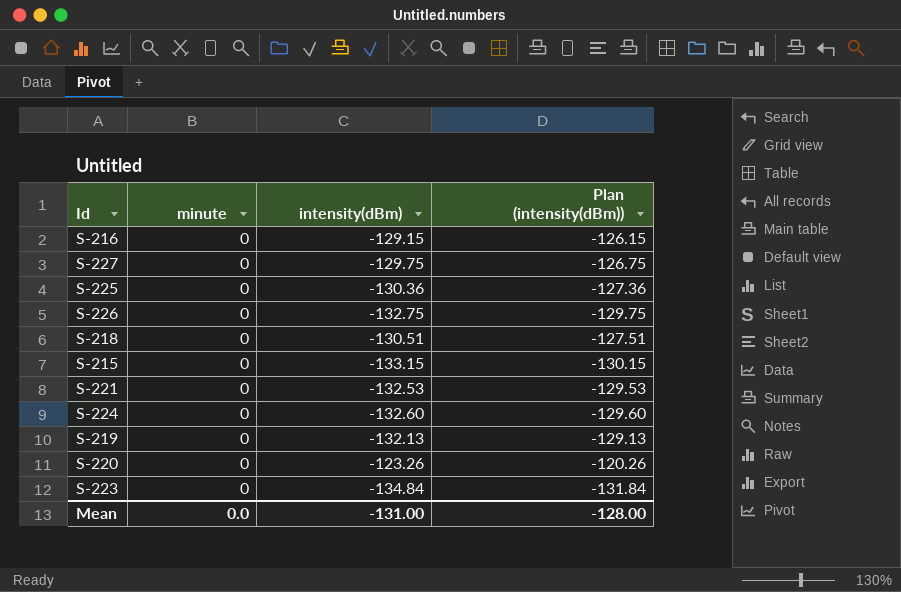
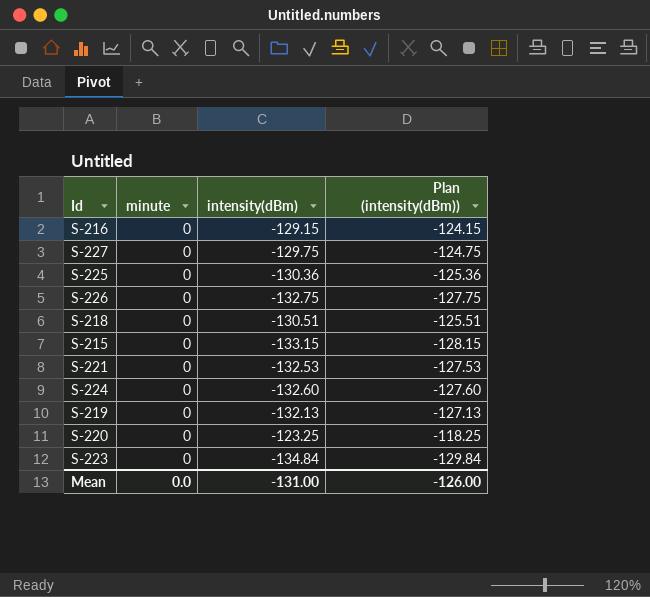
column Plan (intensity(dBm)) | formula: [intensity(dBm)] + 3 -> [intensity(dBm)] + 5
S-220 | intensity(dBm): -123.26 -> -123.25
Mean | Plan (intensity(dBm)): -128.00 -> -126.00

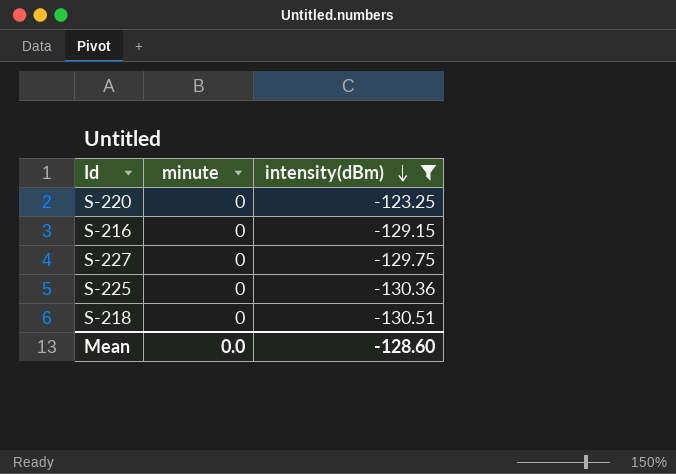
filter: none -> intensity(dBm) >= -130.51
row order: none -> intensity(dBm) descending
column Plan (intensity(dBm)) | formula: [intensity(dBm)] + 5 -> none
Mean | intensity(dBm): -131.00 -> -128.60

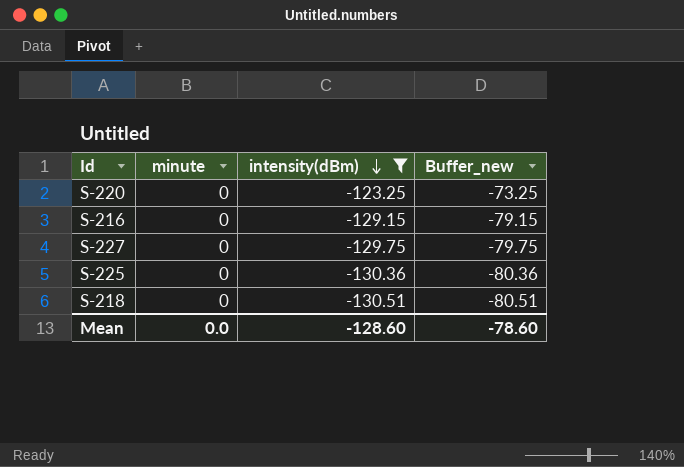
column Buffer_new | formula: none -> [intensity(dBm)] + 50

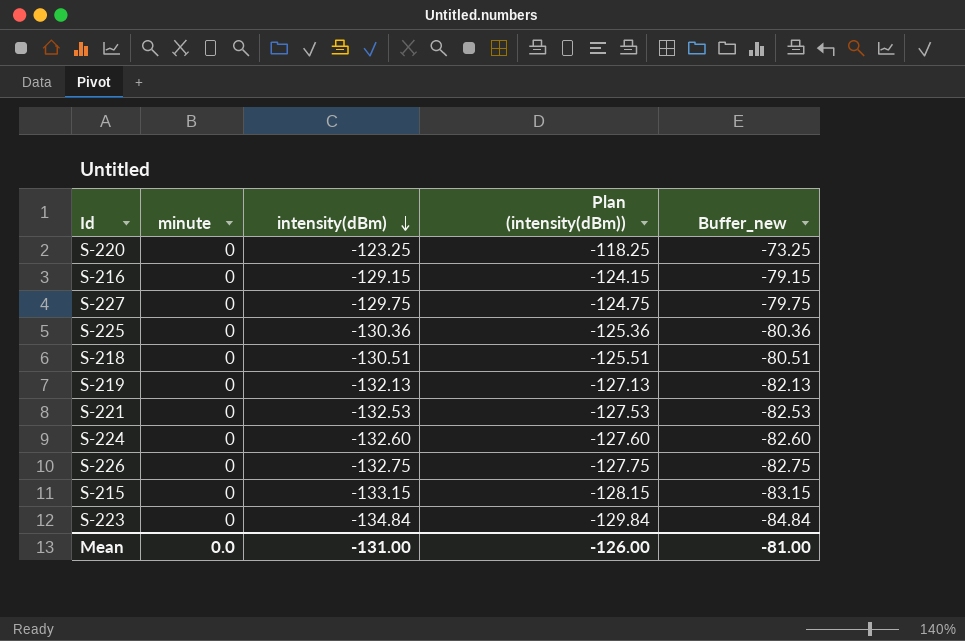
filter: intensity(dBm) >= -130.51 -> none
column Plan (intensity(dBm)) | formula: none -> [intensity(dBm)] + 5
Mean | intensity(dBm): -128.60 -> -131.00
Mean | Buffer_new: -78.60 -> -81.00

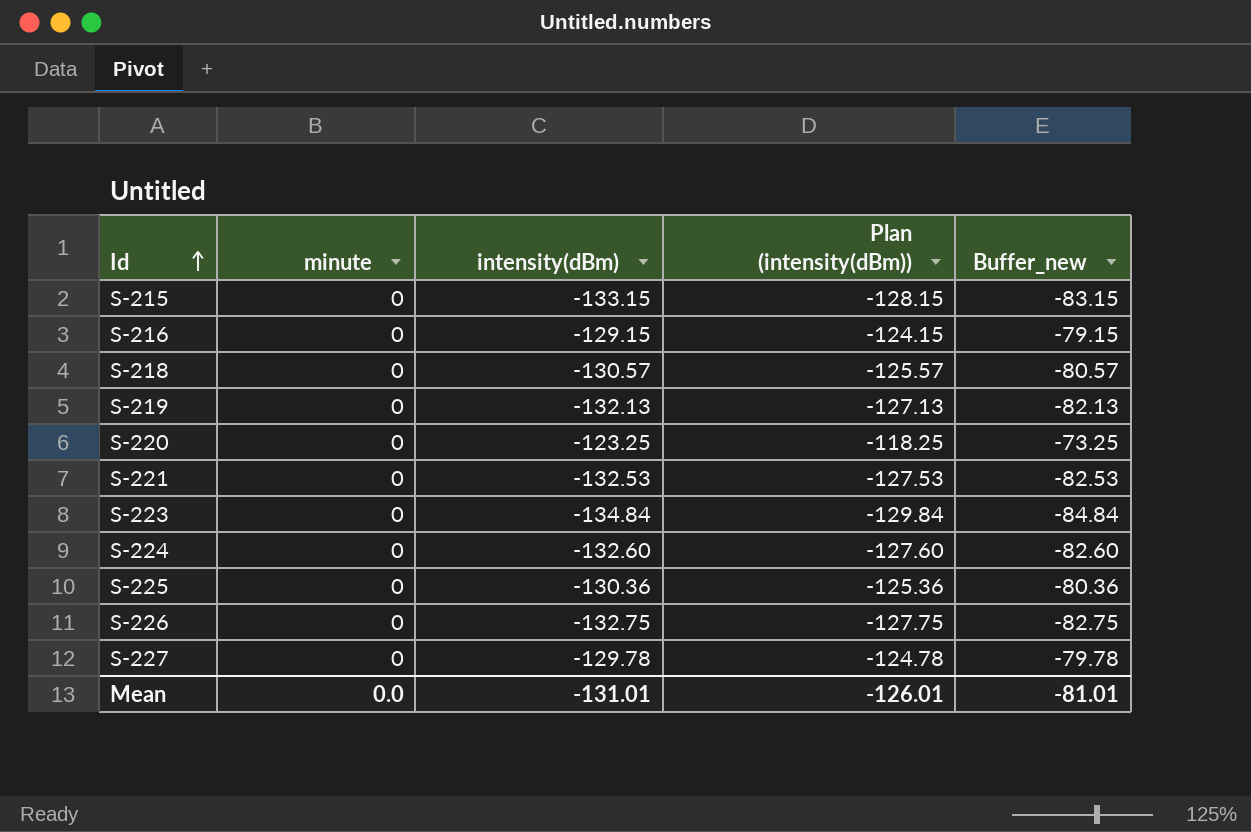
row order: intensity(dBm) descending -> Id ascending
S-218 | intensity(dBm): -130.51 -> -130.57
S-218 | Plan (intensity(dBm)): -125.51 -> -125.57
S-218 | Buffer_new: -80.51 -> -80.57
S-227 | intensity(dBm): -129.75 -> -129.78
S-227 | Plan (intensity(dBm)): -124.75 -> -124.78
S-227 | Buffer_new: -79.75 -> -79.78
Mean | intensity(dBm): -131.00 -> -131.01
Mean | Plan (intensity(dBm)): -126.00 -> -126.01
Mean | Buffer_new: -81.00 -> -81.01

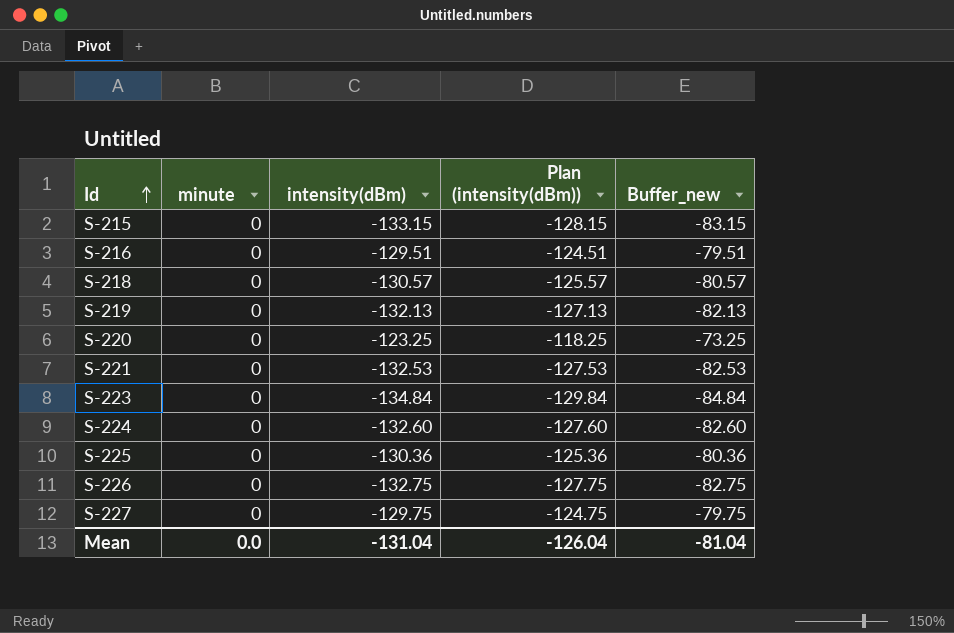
S-216 | intensity(dBm): -129.15 -> -129.51
S-216 | Plan (intensity(dBm)): -124.15 -> -124.51
S-216 | Buffer_new: -79.15 -> -79.51
S-227 | intensity(dBm): -129.78 -> -129.75
S-227 | Plan (intensity(dBm)): -124.78 -> -124.75
S-227 | Buffer_new: -79.78 -> -79.75
Mean | intensity(dBm): -131.01 -> -131.04
Mean | Plan (intensity(dBm)): -126.01 -> -126.04
Mean | Buffer_new: -81.01 -> -81.04

